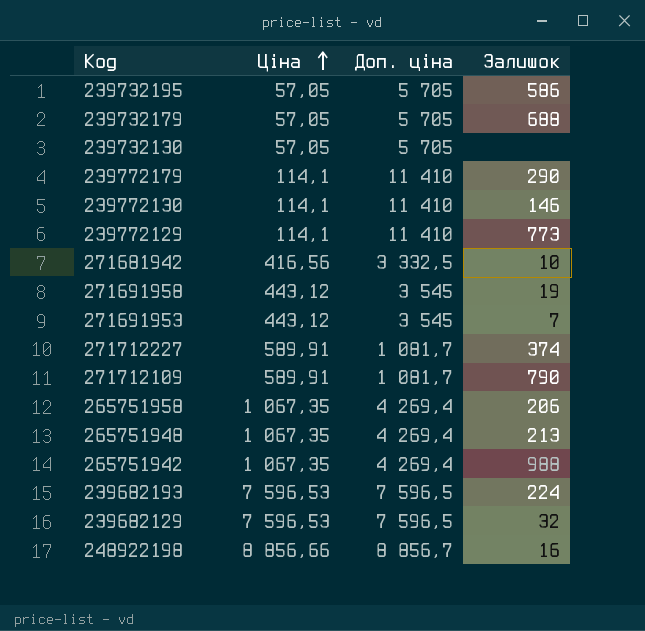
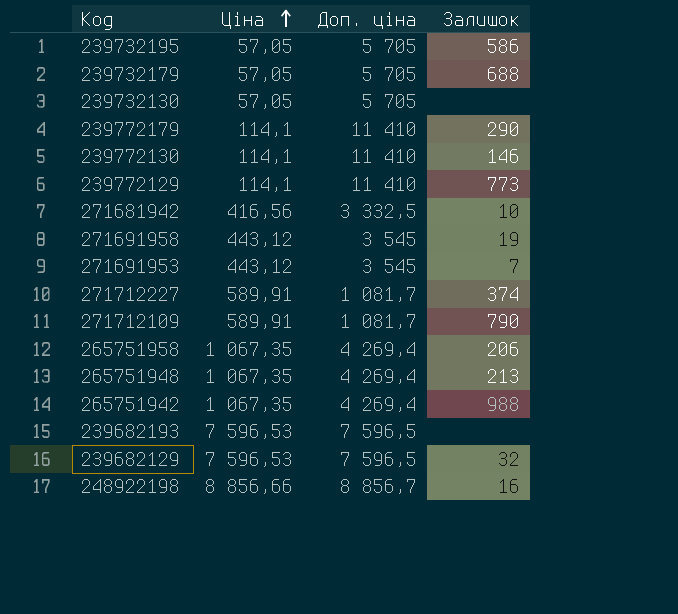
239682193 | Залишок: 224 -> none

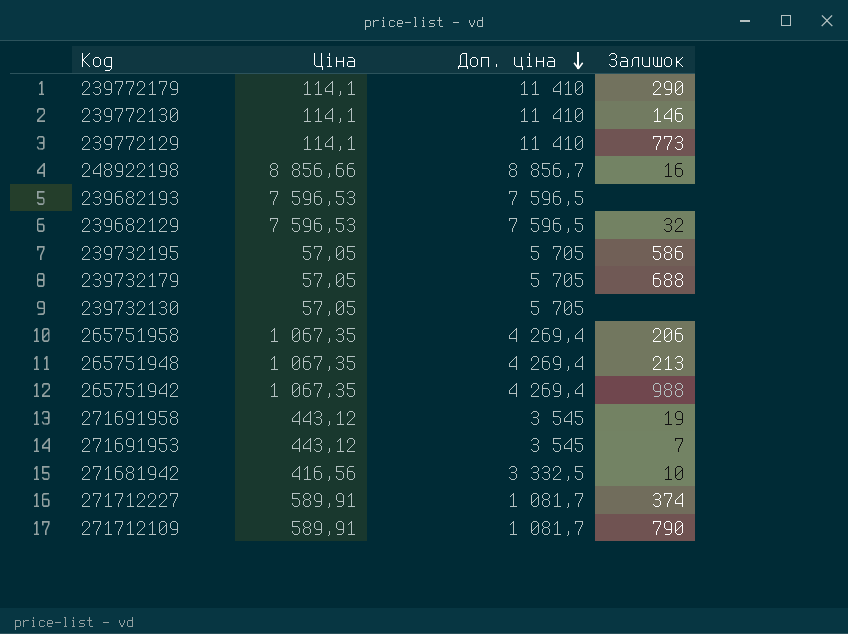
row order: Ціна ascending -> Доп. ціна descending

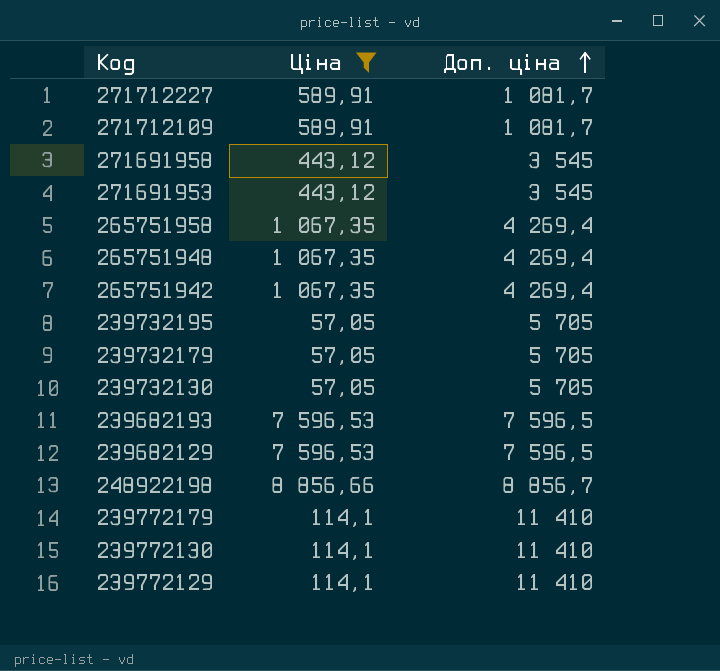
filter: none -> Ціна != 416,56
row order: Доп. ціна descending -> Доп. ціна ascending
column Залишок | position: 4 -> none

